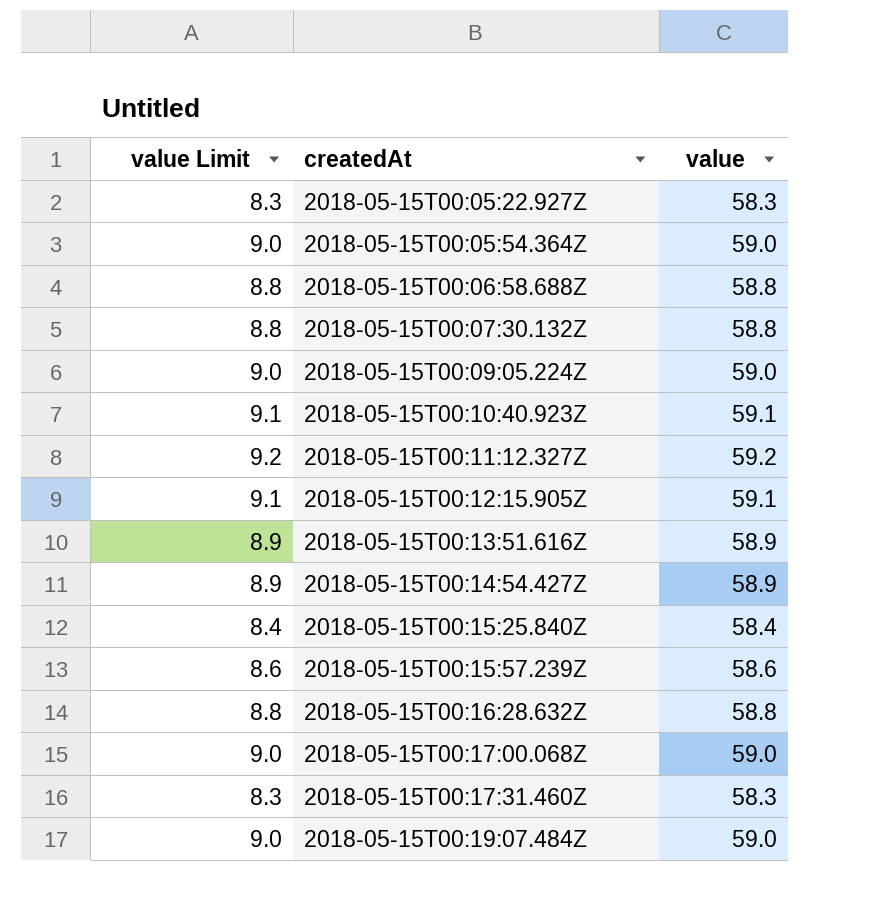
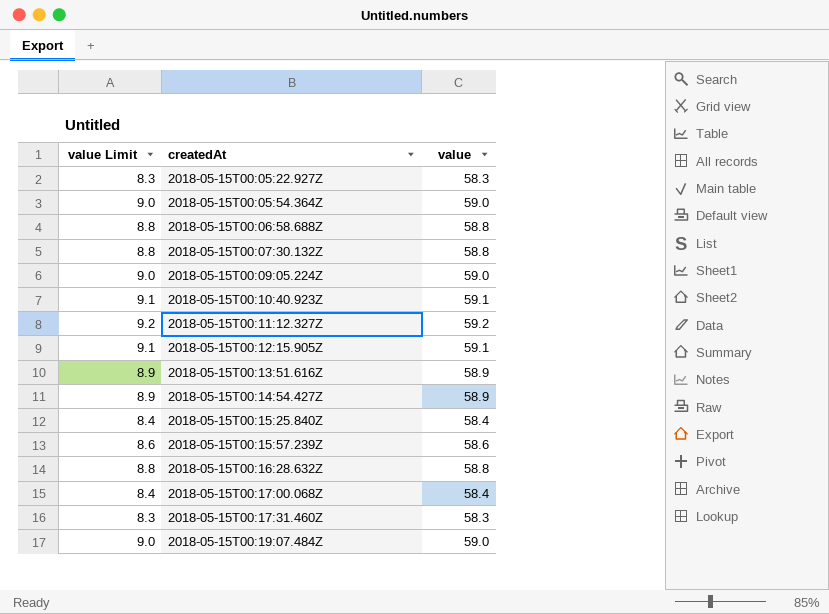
2018-05-15T00:17:00.068Z | value Limit: 9.0 -> 8.4
2018-05-15T00:17:00.068Z | value: 59.0 -> 58.4

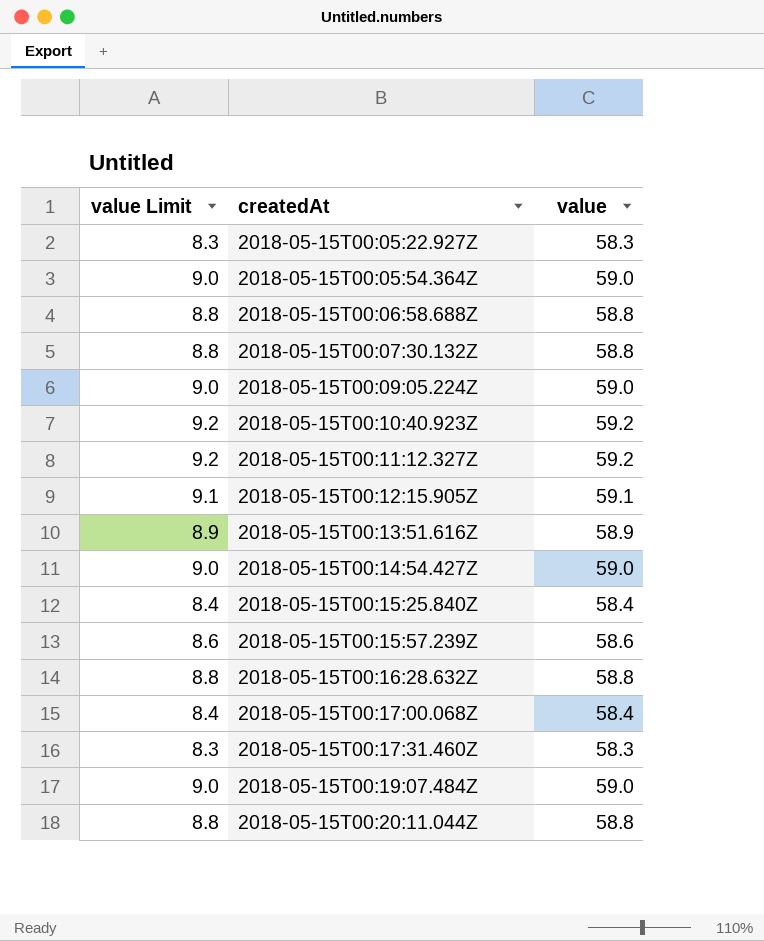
2018-05-15T00:10:40.923Z | value Limit: 9.1 -> 9.2
2018-05-15T00:10:40.923Z | value: 59.1 -> 59.2
2018-05-15T00:14:54.427Z | value Limit: 8.9 -> 9.0
2018-05-15T00:14:54.427Z | value: 58.9 -> 59.0
row 2018-05-15T00:20:11.044Z: none -> 8.8 | 58.8

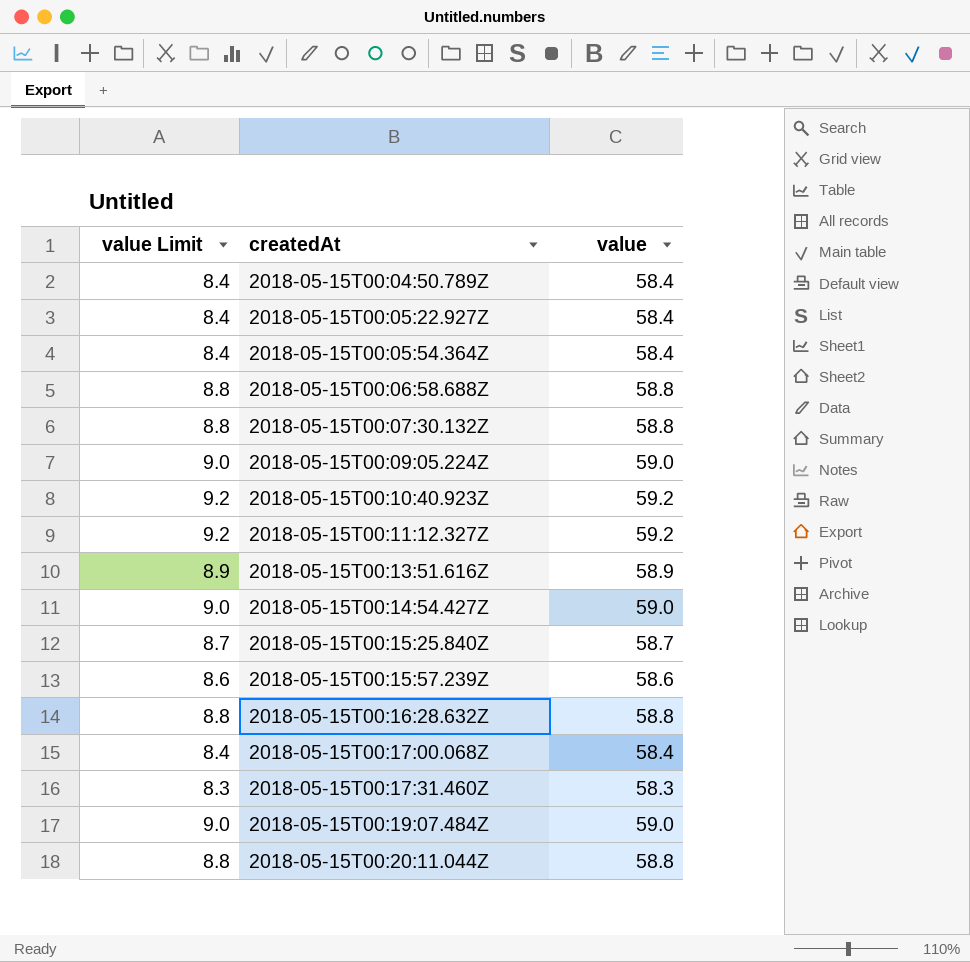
row 2018-05-15T00:12:15.905Z: 9.1 | 59.1 -> none
row 2018-05-15T00:04:50.789Z: none -> 8.4 | 58.4
2018-05-15T00:05:22.927Z | value Limit: 8.3 -> 8.4
2018-05-15T00:05:22.927Z | value: 58.3 -> 58.4
2018-05-15T00:05:54.364Z | value Limit: 9.0 -> 8.4
2018-05-15T00:05:54.364Z | value: 59.0 -> 58.4
2018-05-15T00:15:25.840Z | value Limit: 8.4 -> 8.7
2018-05-15T00:15:25.840Z | value: 58.4 -> 58.7

